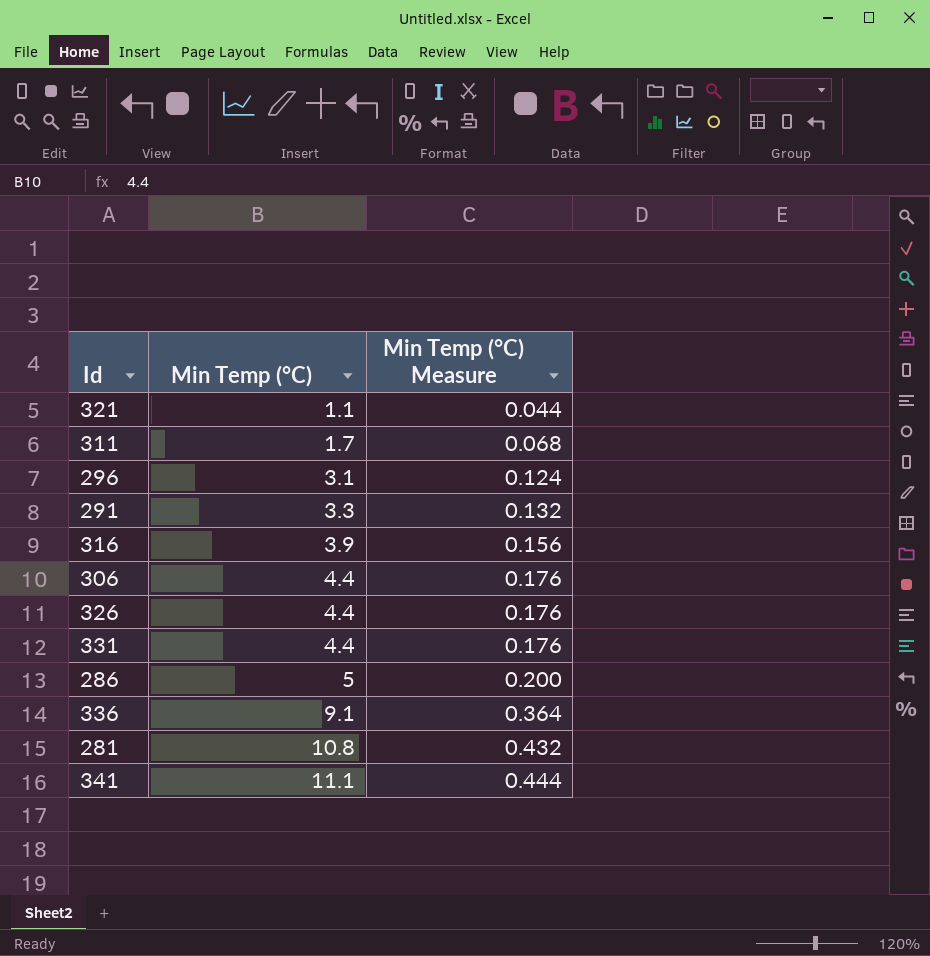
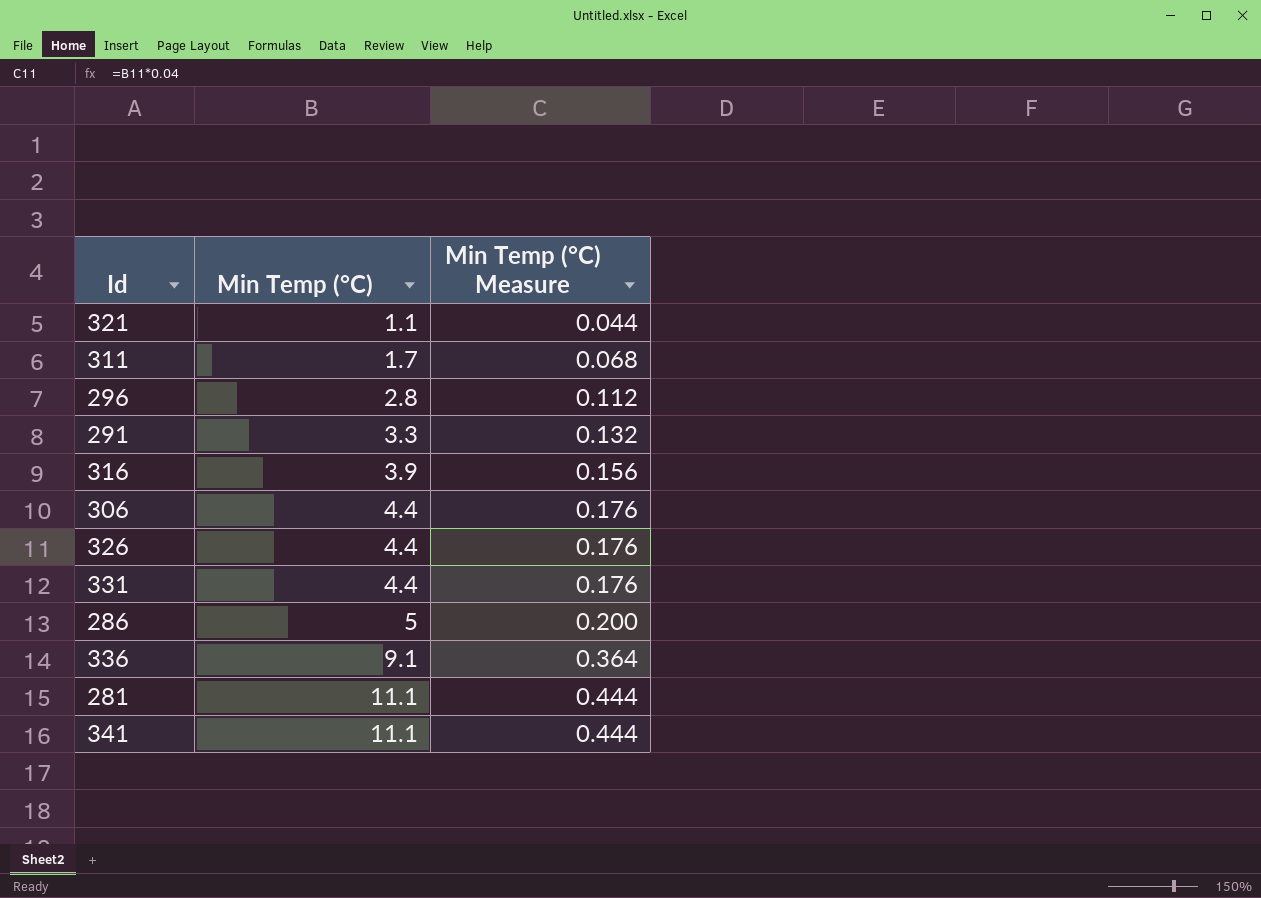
296 | Min Temp (°C): 3.1 -> 2.8
296 | Min Temp (°C) Measure: 0.124 -> 0.112
281 | Min Temp (°C): 10.8 -> 11.1
281 | Min Temp (°C) Measure: 0.432 -> 0.444

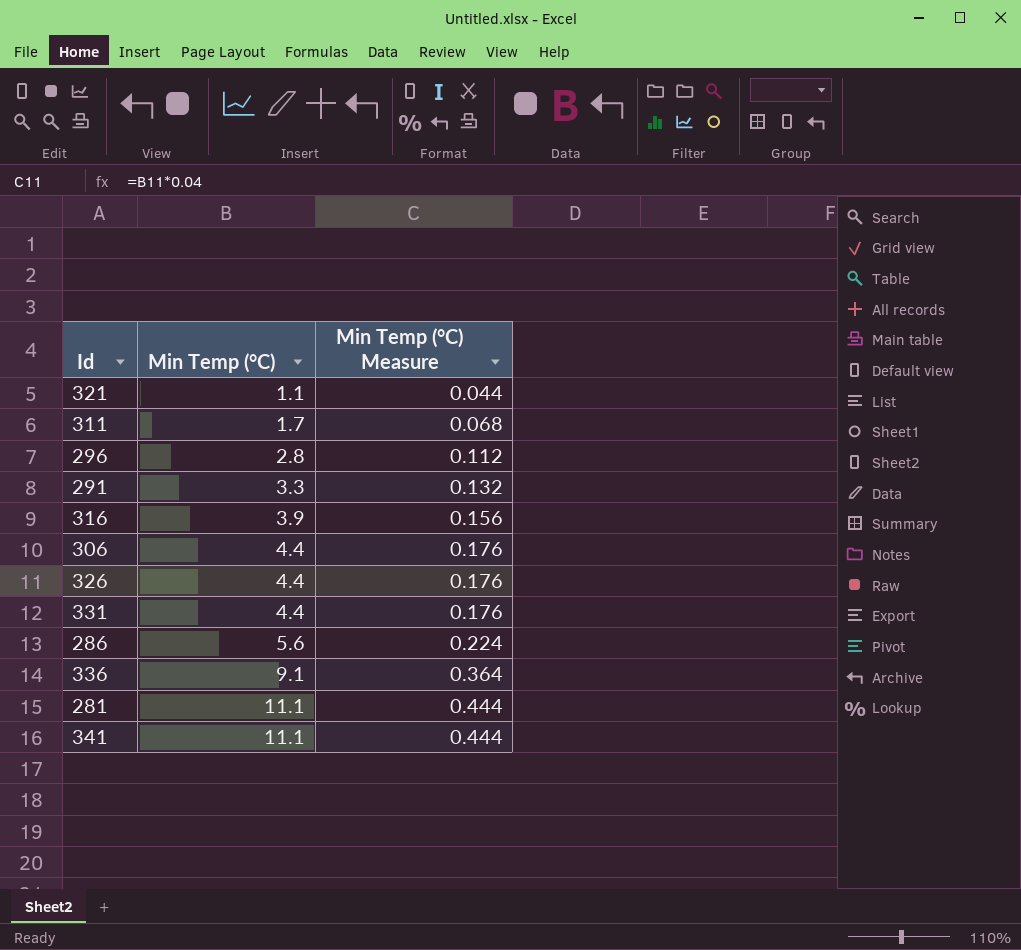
286 | Min Temp (°C): 5 -> 5.6
286 | Min Temp (°C) Measure: 0.200 -> 0.224

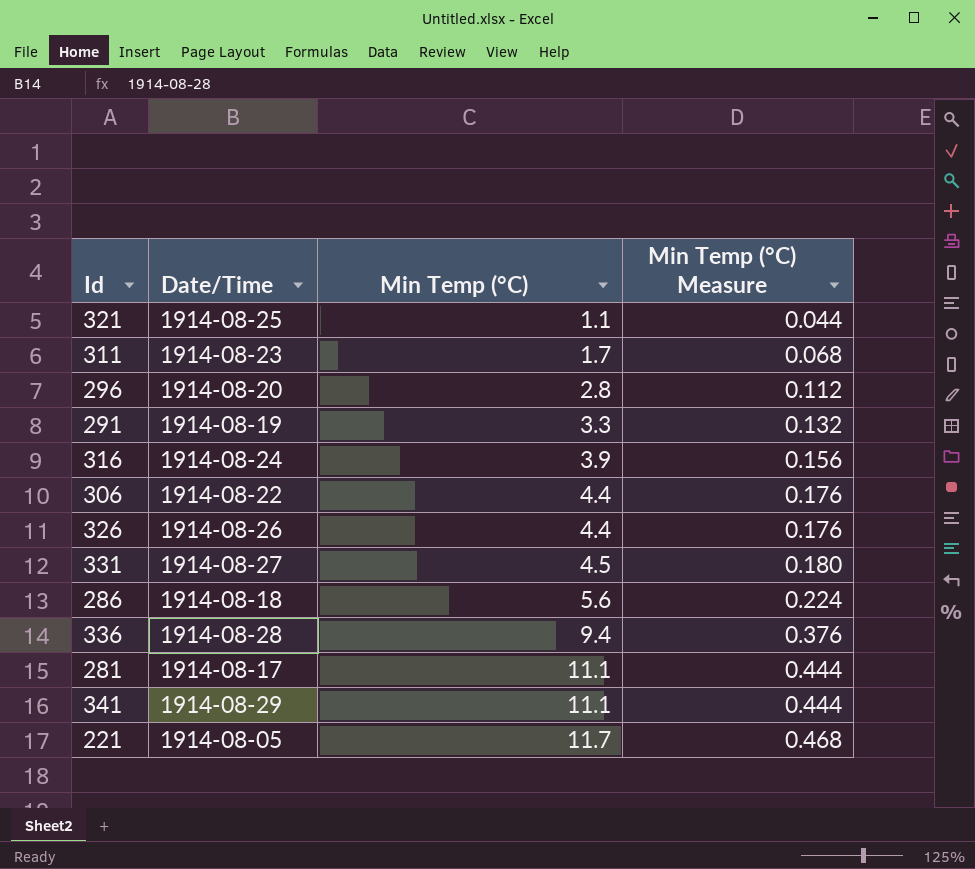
column Date/Time | position: none -> 2
331 | Min Temp (°C): 4.4 -> 4.5
331 | Min Temp (°C) Measure: 0.176 -> 0.180
336 | Min Temp (°C): 9.1 -> 9.4
336 | Min Temp (°C) Measure: 0.364 -> 0.376
row 221: none -> 1914-08-05 | 11.7 | 0.468

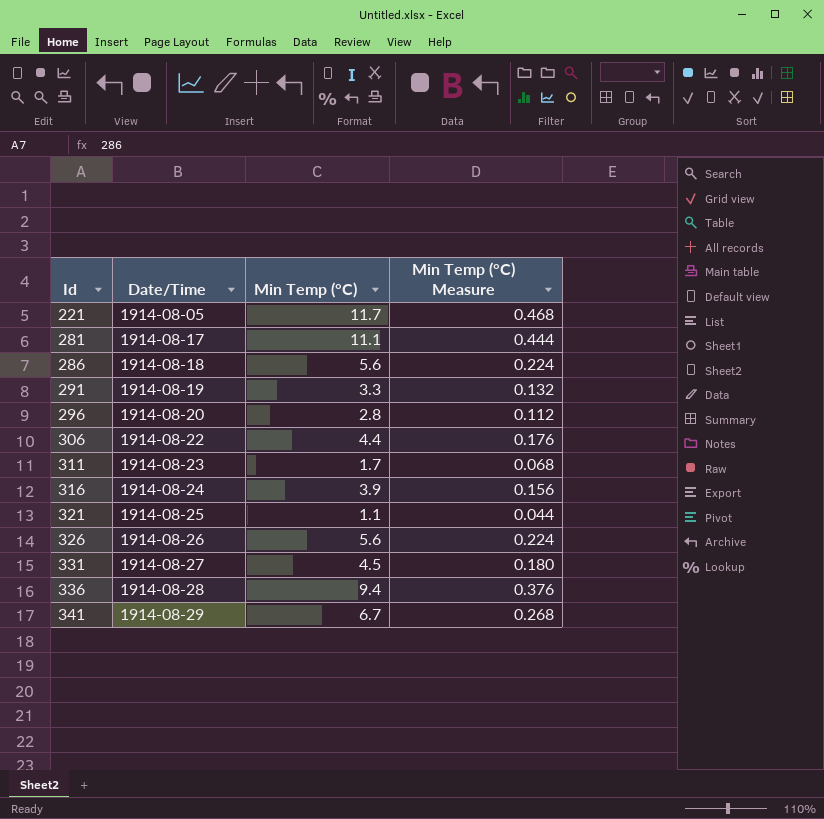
row order: Min Temp (°C) ascending -> Id ascending
326 | Min Temp (°C): 4.4 -> 5.6
326 | Min Temp (°C) Measure: 0.176 -> 0.224
341 | Min Temp (°C): 11.1 -> 6.7
341 | Min Temp (°C) Measure: 0.444 -> 0.268

